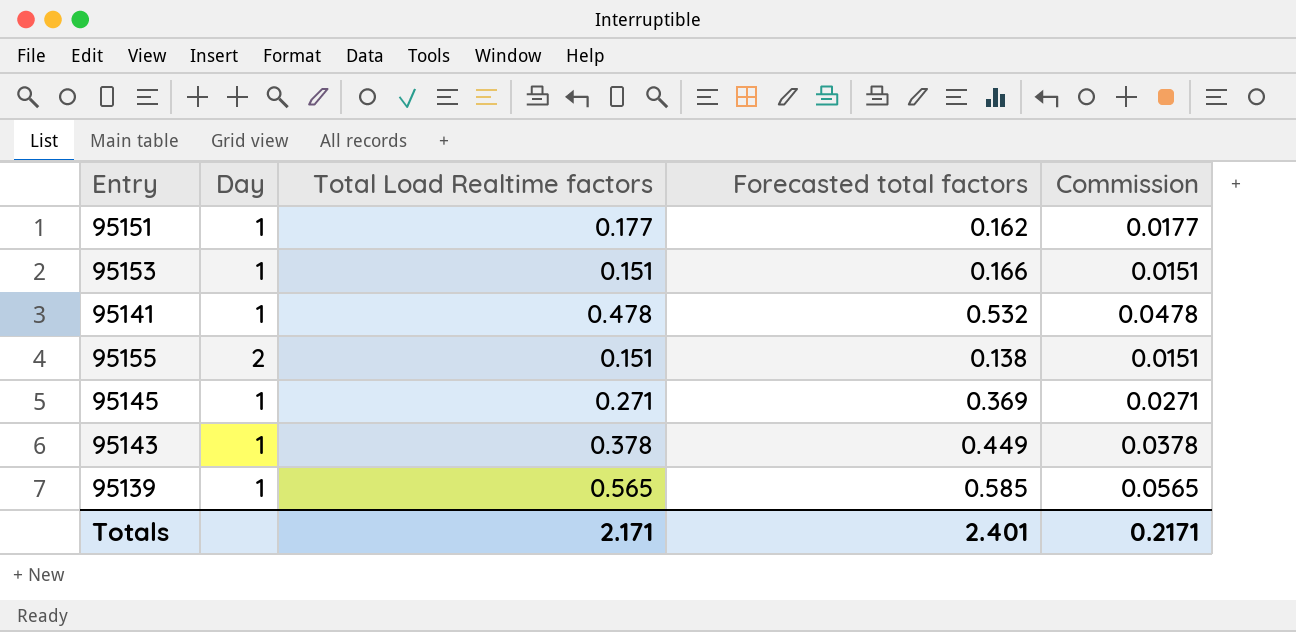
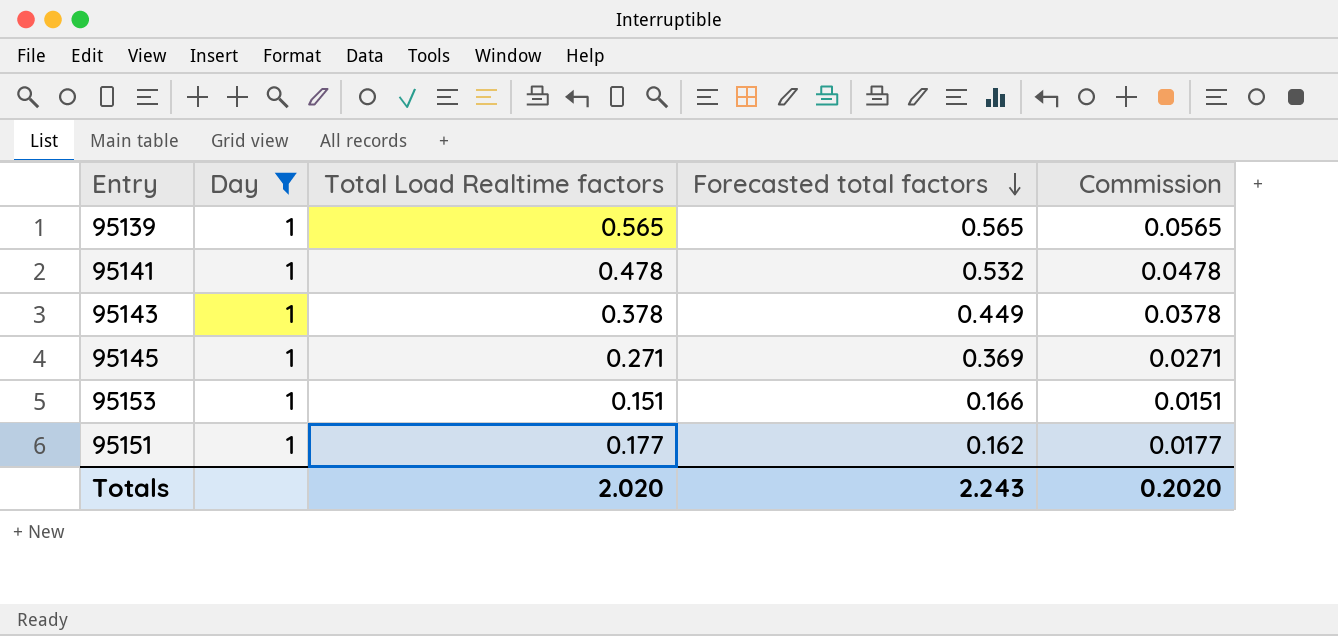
filter: none -> Day = 1
row order: none -> Forecasted total factors descending
95139 | Forecasted total factors: 0.585 -> 0.565
Totals | Total Load Realtime factors: 2.171 -> 2.020
Totals | Forecasted total factors: 2.401 -> 2.243
Totals | Commission: 0.2171 -> 0.2020

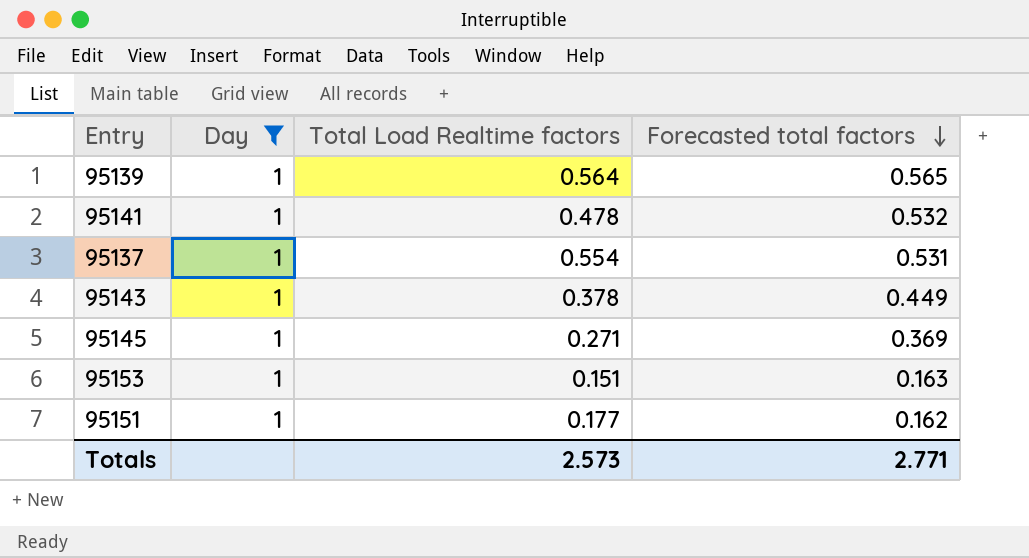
column Commission | formula: [Total Load Realtime factors] * 0.1 -> none
95139 | Total Load Realtime factors: 0.565 -> 0.564
row 95137: none -> 1 | 0.554 | 0.531
95153 | Forecasted total factors: 0.166 -> 0.163
Totals | Total Load Realtime factors: 2.020 -> 2.573
Totals | Forecasted total factors: 2.243 -> 2.771

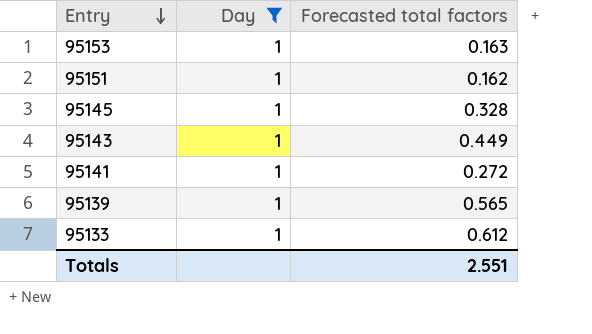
row order: Forecasted total factors descending -> Entry descending
column Total Load Realtime factors | position: 3 -> none
row 95137: 1 | 0.554 | 0.531 -> none
95145 | Forecasted total factors: 0.369 -> 0.328
95141 | Forecasted total factors: 0.532 -> 0.272
row 95133: none -> 1 | 0.612
Totals | Forecasted total factors: 2.771 -> 2.551

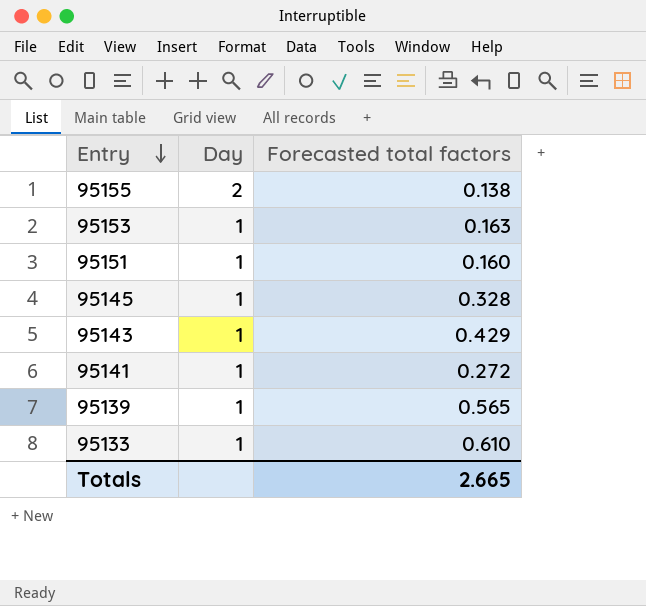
filter: Day = 1 -> none
95151 | Forecasted total factors: 0.162 -> 0.160
95143 | Forecasted total factors: 0.449 -> 0.429
95133 | Forecasted total factors: 0.612 -> 0.610
Totals | Forecasted total factors: 2.551 -> 2.665

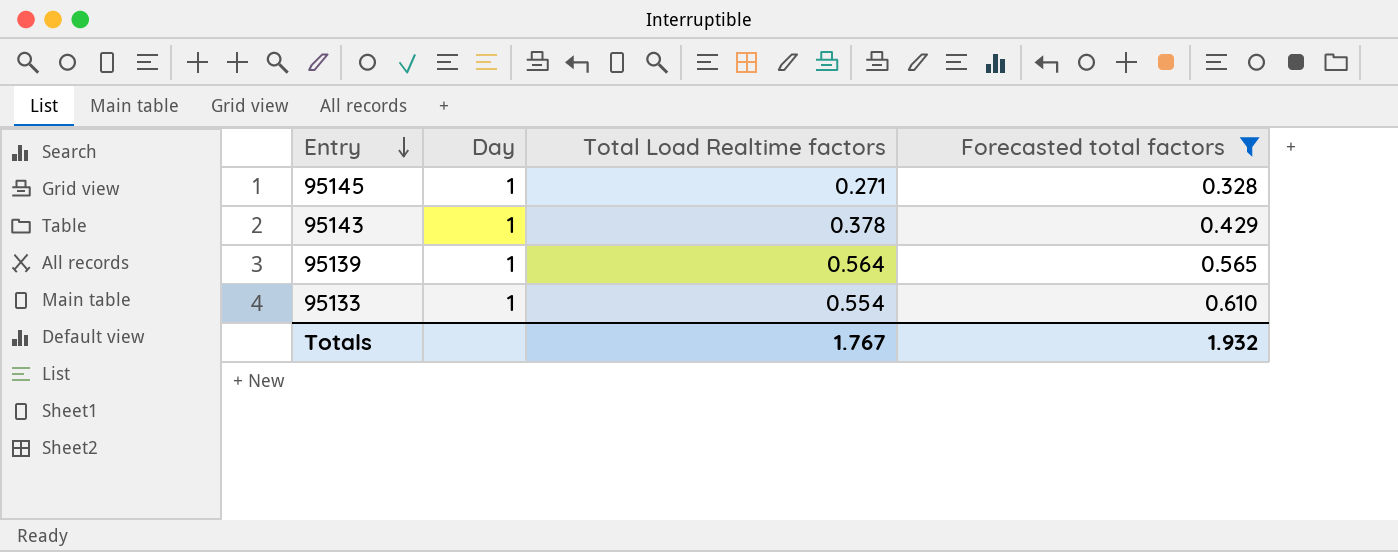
filter: none -> Forecasted total factors >= 0.328
column Total Load Realtime factors | position: none -> 3
Totals | Forecasted total factors: 2.665 -> 1.932

